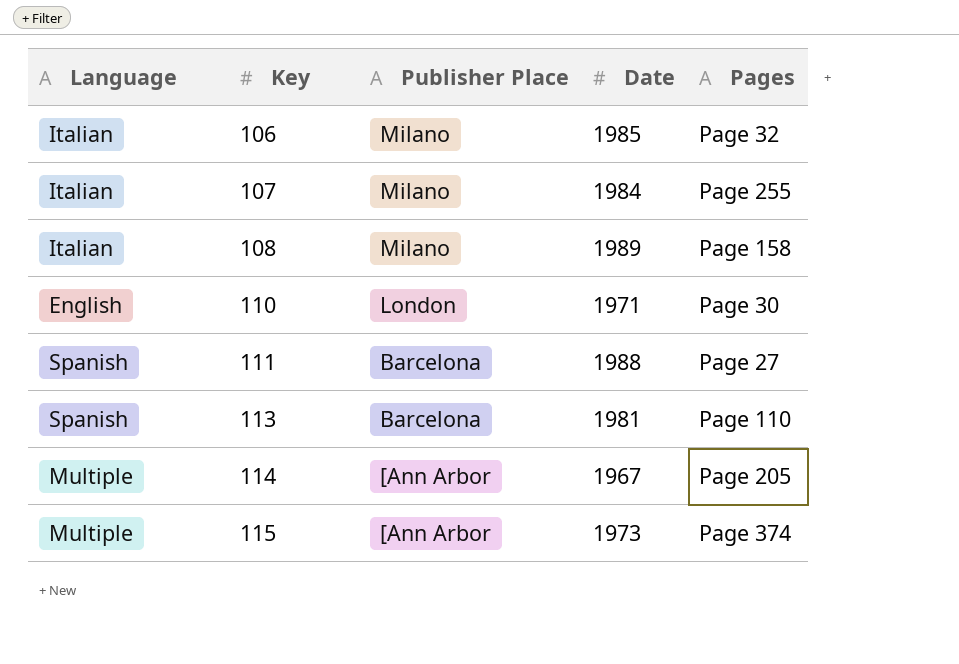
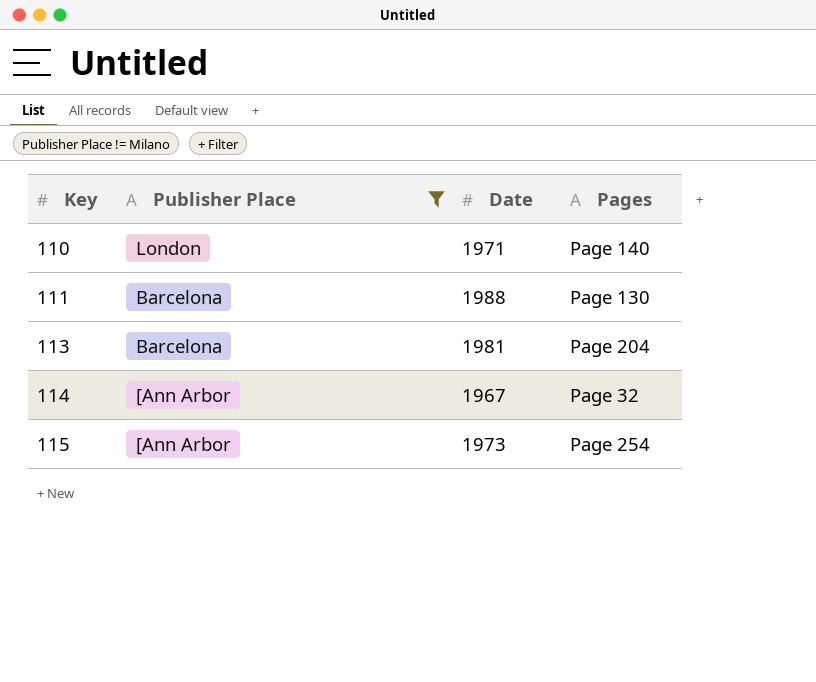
filter: none -> Publisher Place != Milano
column Language | position: 1 -> none
110 | Pages: Page 30 -> Page 140
111 | Pages: Page 27 -> Page 130
113 | Pages: Page 110 -> Page 204
114 | Pages: Page 205 -> Page 32
115 | Pages: Page 374 -> Page 254

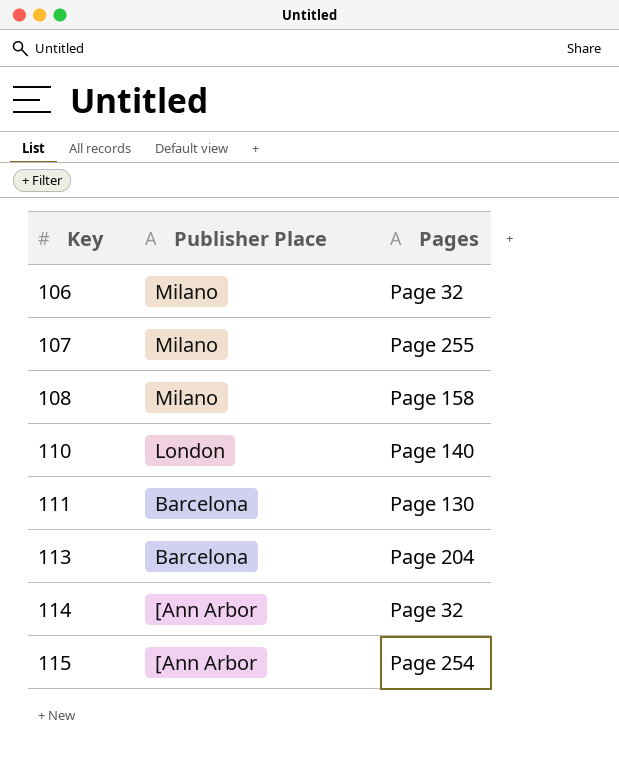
filter: Publisher Place != Milano -> none
column Date | position: 3 -> none

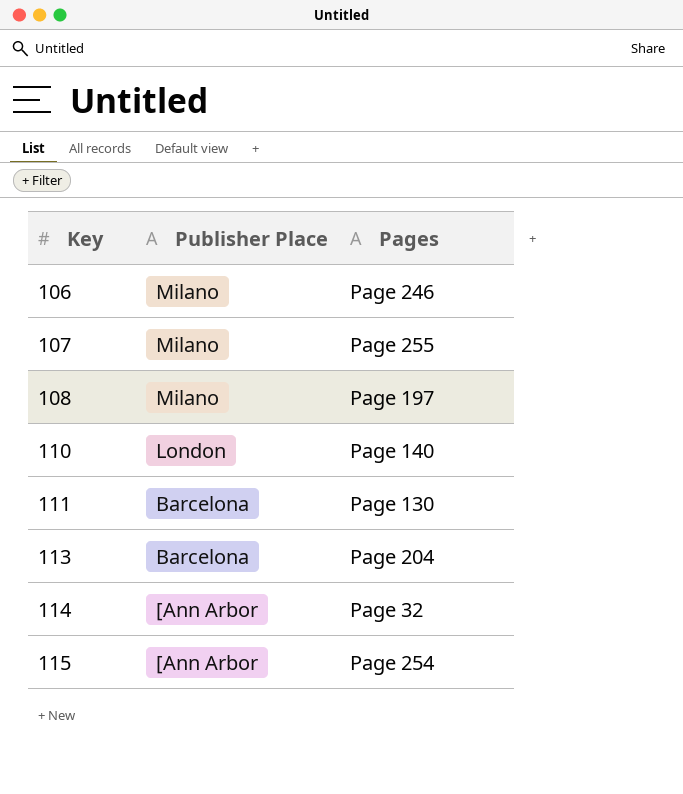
106 | Pages: Page 32 -> Page 246
108 | Pages: Page 158 -> Page 197

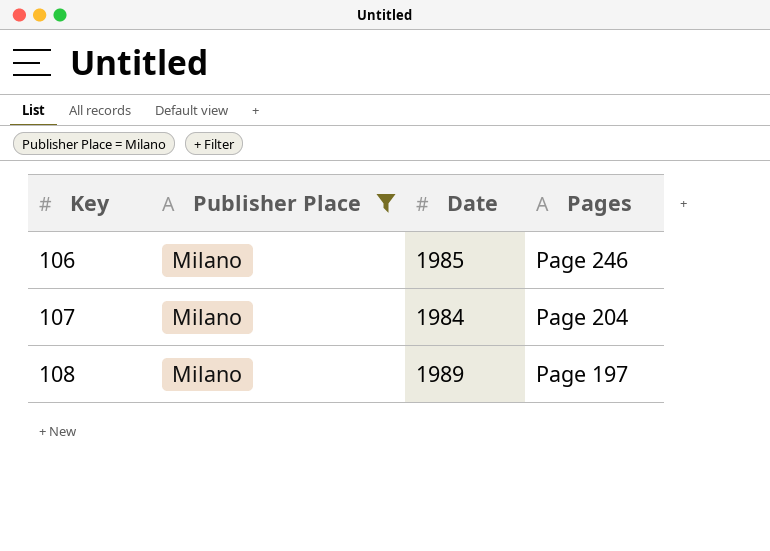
filter: none -> Publisher Place = Milano
column Date | position: none -> 3
107 | Pages: Page 255 -> Page 204

